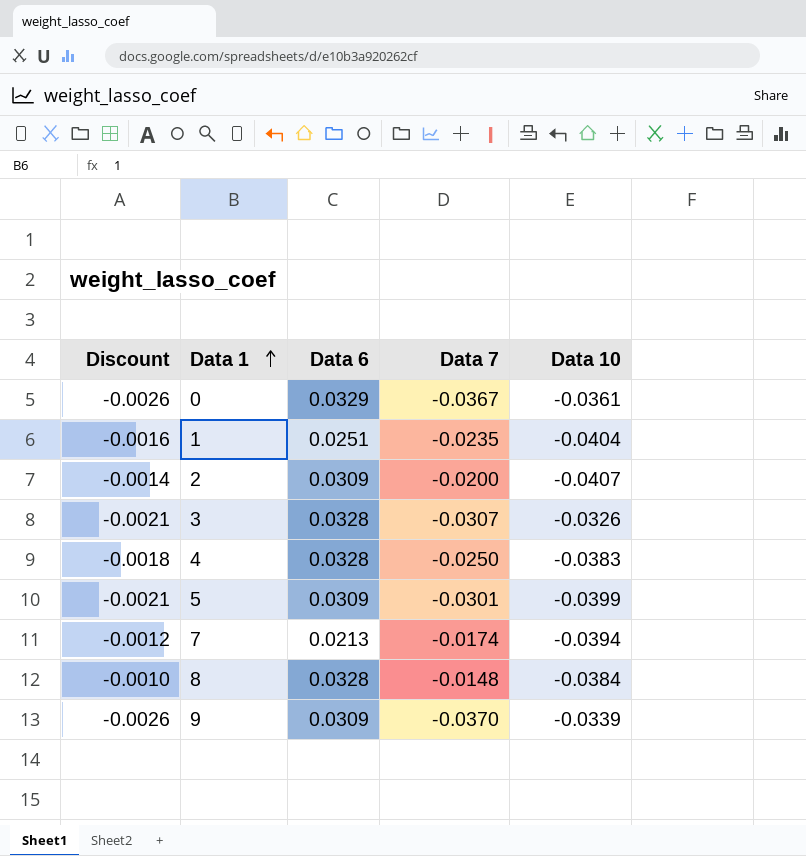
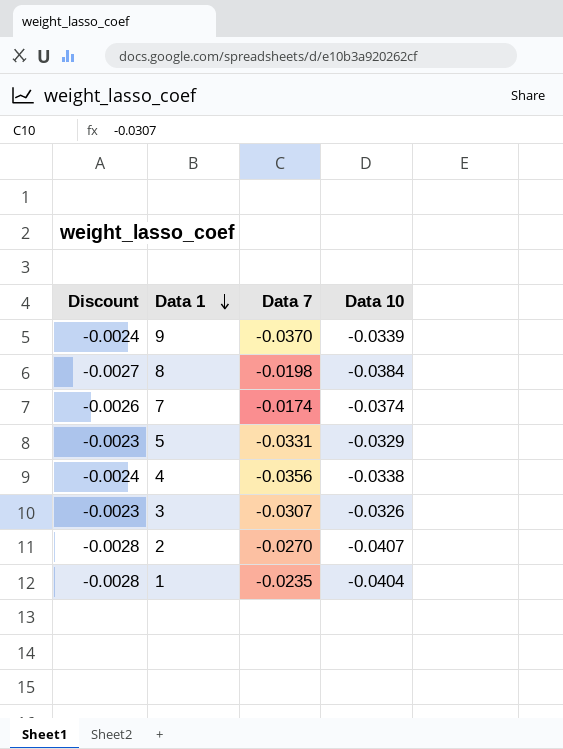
row order: Data 1 ascending -> Data 1 descending
column Data 6 | position: 3 -> none
column Discount | formula: [Data 7] * 0.07 -> [Data 10] * 0.07
row 0: -0.0026 | 0.0329 | -0.0367 | -0.0361 -> none
8 | Data 7: -0.0148 -> -0.0198
7 | Data 10: -0.0394 -> -0.0374
5 | Data 7: -0.0301 -> -0.0331
5 | Data 10: -0.0399 -> -0.0329
4 | Data 7: -0.0250 -> -0.0356
4 | Data 10: -0.0383 -> -0.0338
2 | Data 7: -0.0200 -> -0.0270

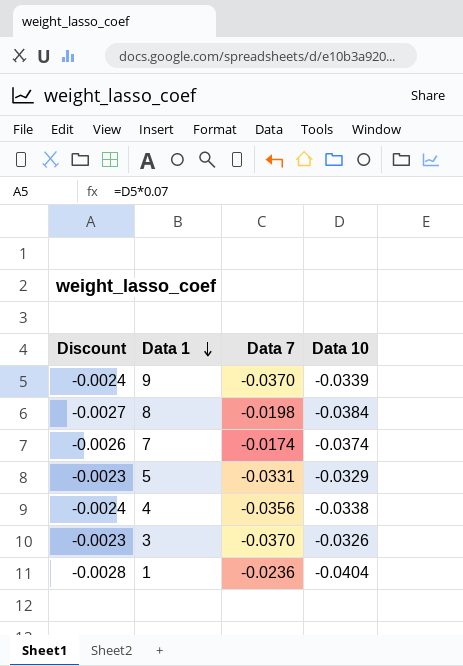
row 2: -0.0028 | -0.0270 | -0.0407 -> none
3 | Data 7: -0.0307 -> -0.0370
1 | Data 7: -0.0235 -> -0.0236

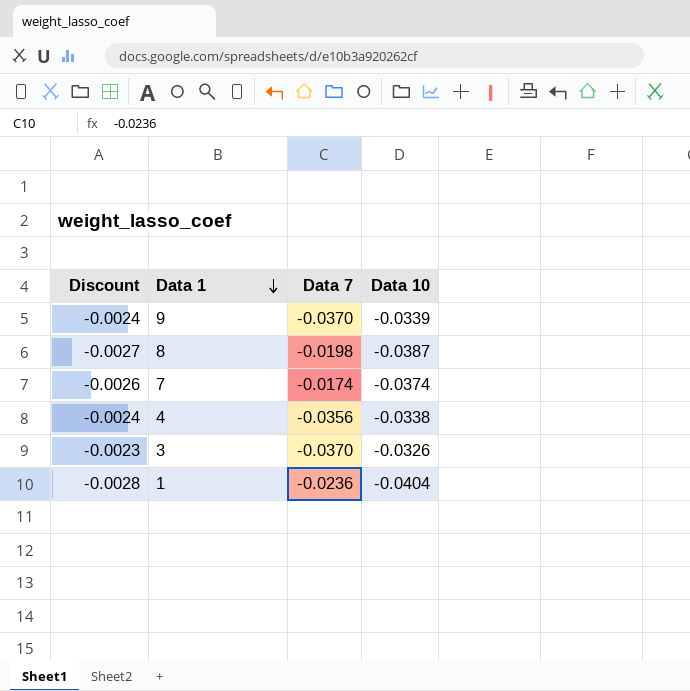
row 5: -0.0023 | -0.0331 | -0.0329 -> none
8 | Data 10: -0.0384 -> -0.0387

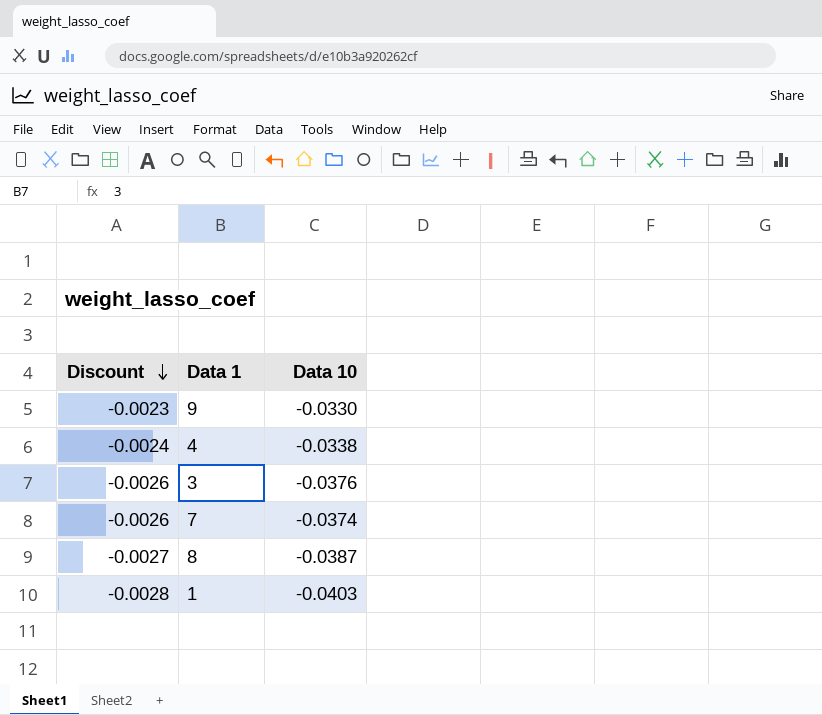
row order: Data 1 descending -> Discount descending
column Data 7 | position: 3 -> none
9 | Discount: -0.0024 -> -0.0023
9 | Data 10: -0.0339 -> -0.0330
3 | Discount: -0.0023 -> -0.0026
3 | Data 10: -0.0326 -> -0.0376
1 | Data 10: -0.0404 -> -0.0403

